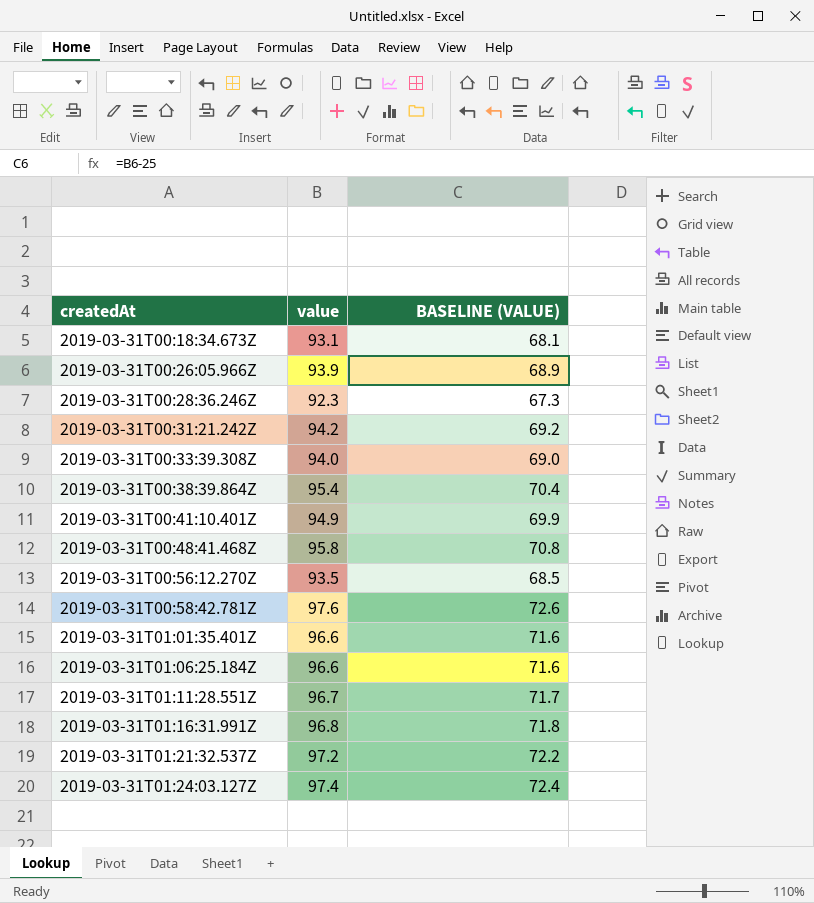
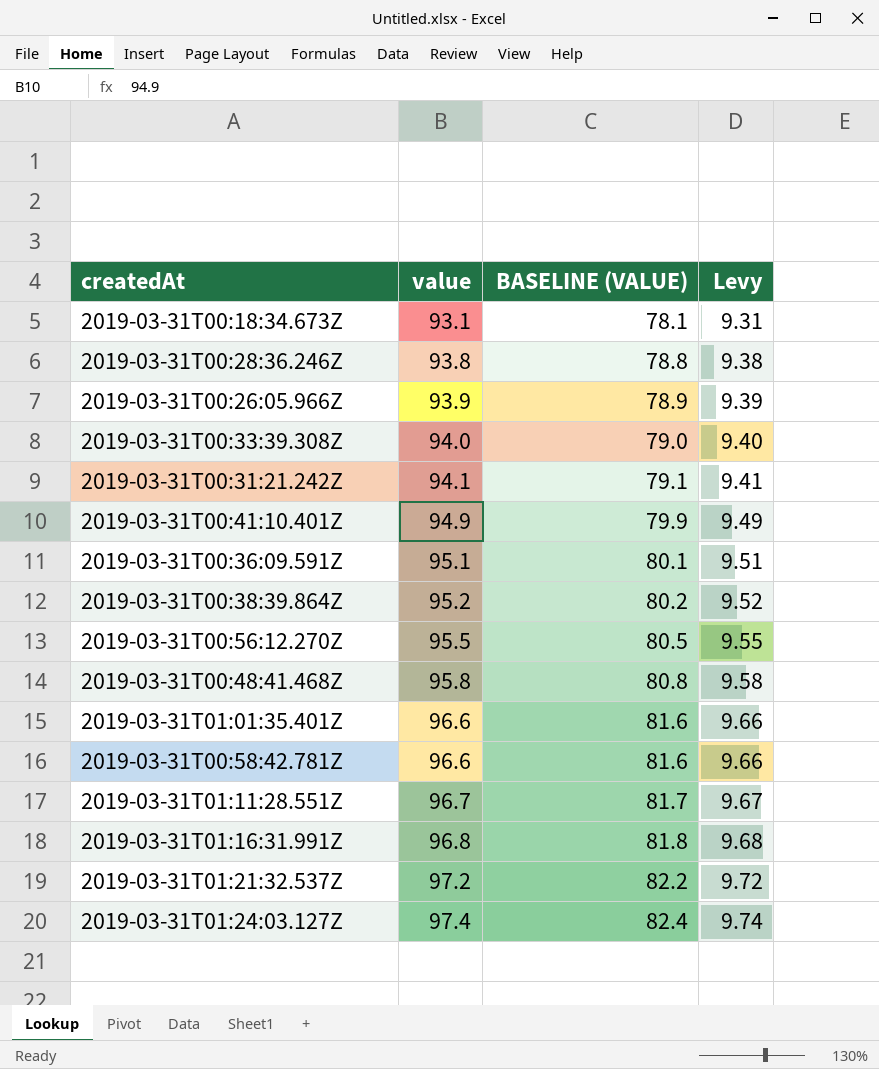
row order: createdAt ascending -> value ascending
column BASELINE (VALUE) | formula: [value] - 25 -> [value] - 15
column Levy | formula: none -> [value] * 0.1
row 2019-03-31T01:06:25.184Z: 96.6 | 71.6 -> none
2019-03-31T00:28:36.246Z | value: 92.3 -> 93.8
2019-03-31T00:31:21.242Z | value: 94.2 -> 94.1
row 2019-03-31T00:36:09.591Z: none -> 95.1 | 80.1 | 9.51
2019-03-31T00:38:39.864Z | value: 95.4 -> 95.2
2019-03-31T00:56:12.270Z | value: 93.5 -> 95.5
2019-03-31T00:58:42.781Z | value: 97.6 -> 96.6

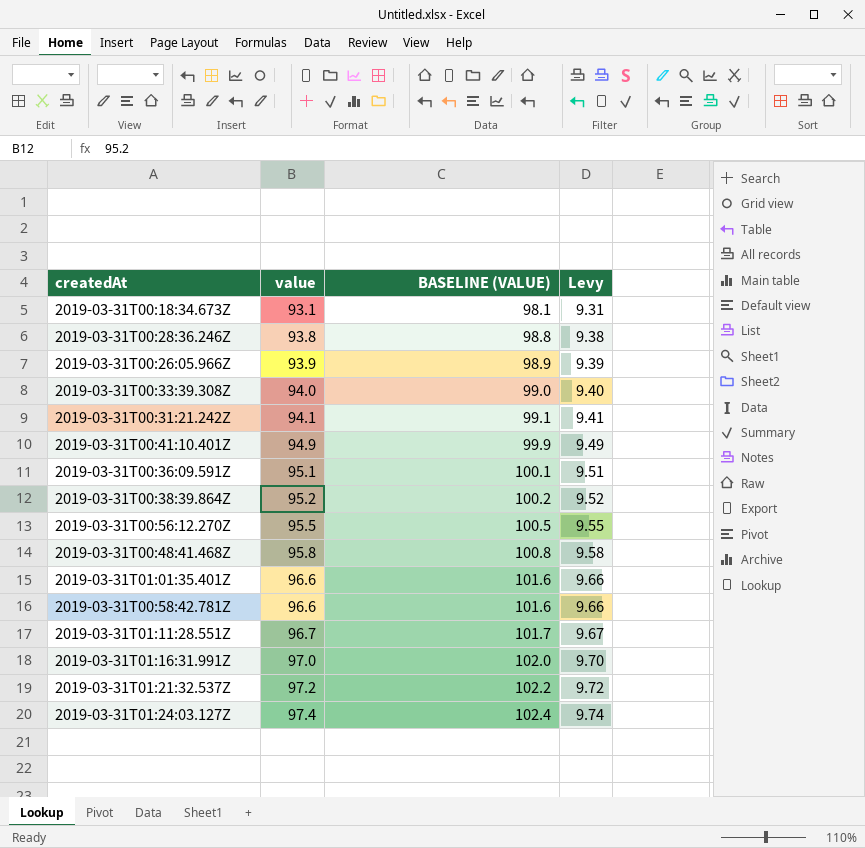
column BASELINE (VALUE) | formula: [value] - 15 -> [value] + 5
2019-03-31T01:16:31.991Z | value: 96.8 -> 97.0
2019-03-31T01:16:31.991Z | Levy: 9.68 -> 9.70

